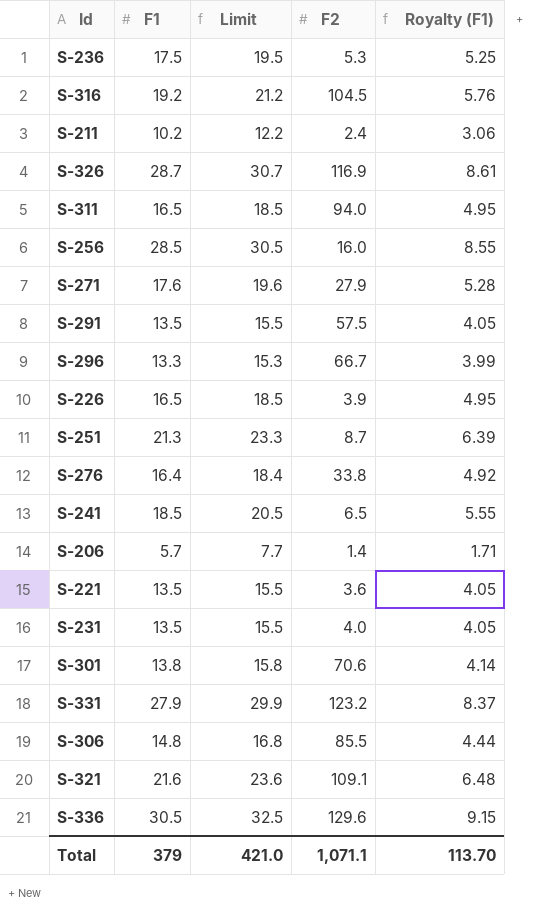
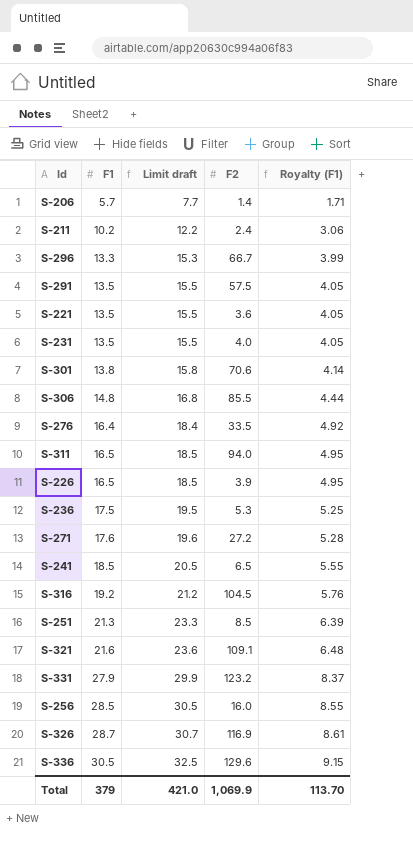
row order: none -> F1 ascending
column name: Limit -> Limit draft
S-276 | F2: 33.8 -> 33.5
S-271 | F2: 27.9 -> 27.2
S-251 | F2: 8.7 -> 8.5
Total | F2: 1,071.1 -> 1,069.9

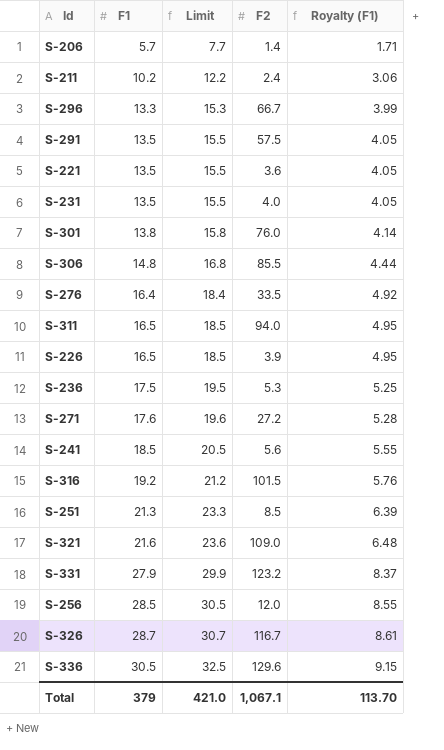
column name: Limit draft -> Limit
S-301 | F2: 70.6 -> 76.0
S-241 | F2: 6.5 -> 5.6
S-316 | F2: 104.5 -> 101.5
S-321 | F2: 109.1 -> 109.0
S-256 | F2: 16.0 -> 12.0
S-326 | F2: 116.9 -> 116.7
Total | F2: 1,069.9 -> 1,067.1

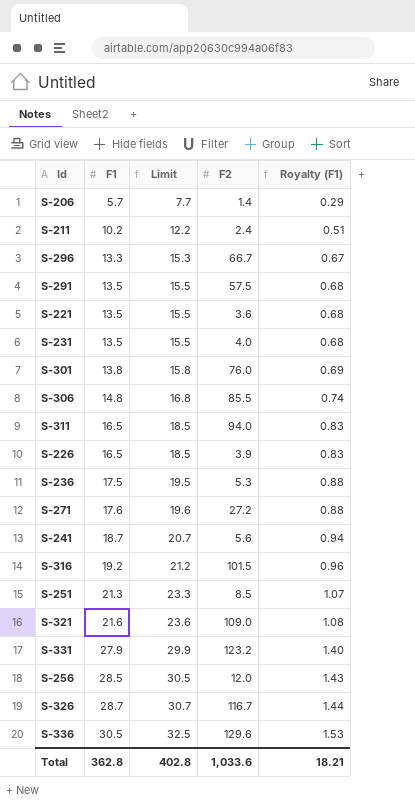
column Royalty (F1) | formula: [F1] * 0.3 -> [F1] * 0.05
row S-276: 16.4 | 18.4 | 33.5 | 4.92 -> none
S-241 | F1: 18.5 -> 18.7
S-241 | Limit: 20.5 -> 20.7
Total | F1: 379 -> 362.8
Total | Limit: 421.0 -> 402.8
Total | F2: 1,067.1 -> 1,033.6
Total | Royalty (F1): 113.70 -> 18.21

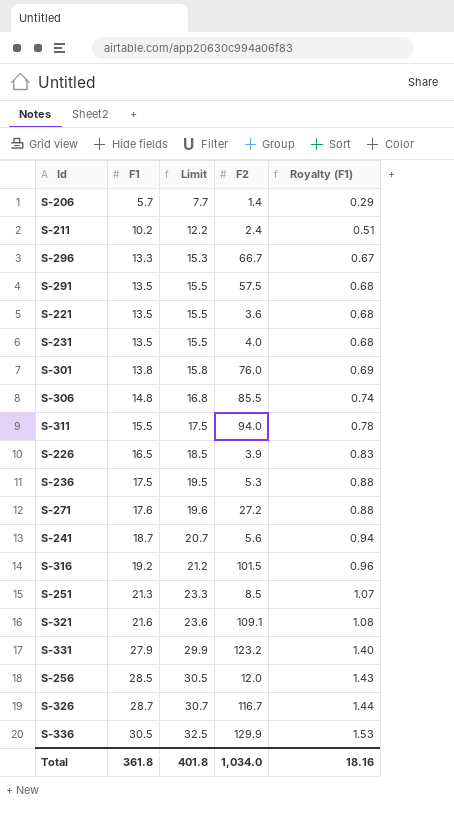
S-311 | F1: 16.5 -> 15.5
S-311 | Limit: 18.5 -> 17.5
S-311 | Royalty (F1): 0.83 -> 0.78
S-321 | F2: 109.0 -> 109.1
S-336 | F2: 129.6 -> 129.9
Total | F1: 362.8 -> 361.8
Total | Limit: 402.8 -> 401.8
Total | F2: 1,033.6 -> 1,034.0
Total | Royalty (F1): 18.21 -> 18.16

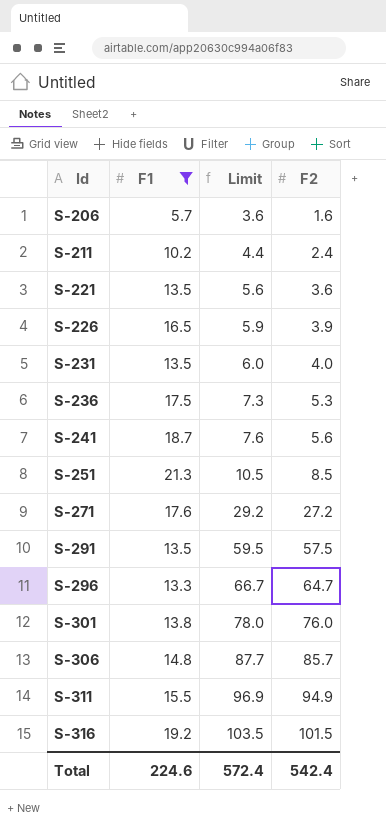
filter: none -> F1 <= 21.3
row order: F1 ascending -> Id ascending
column Royalty (F1) | formula: [F1] * 0.05 -> none
column Limit | formula: [F1] + 2 -> [F2] + 2
S-206 | F2: 1.4 -> 1.6
S-296 | F2: 66.7 -> 64.7
S-306 | F2: 85.5 -> 85.7
S-311 | F2: 94.0 -> 94.9
Total | F1: 361.8 -> 224.6
Total | Limit: 401.8 -> 572.4
Total | F2: 1,034.0 -> 542.4

